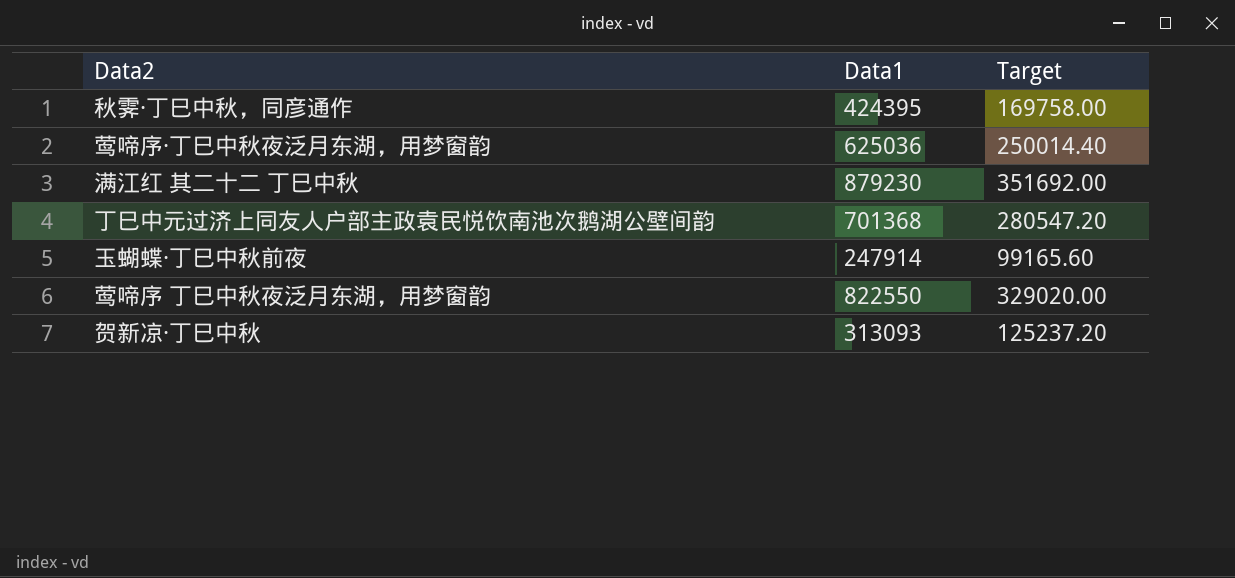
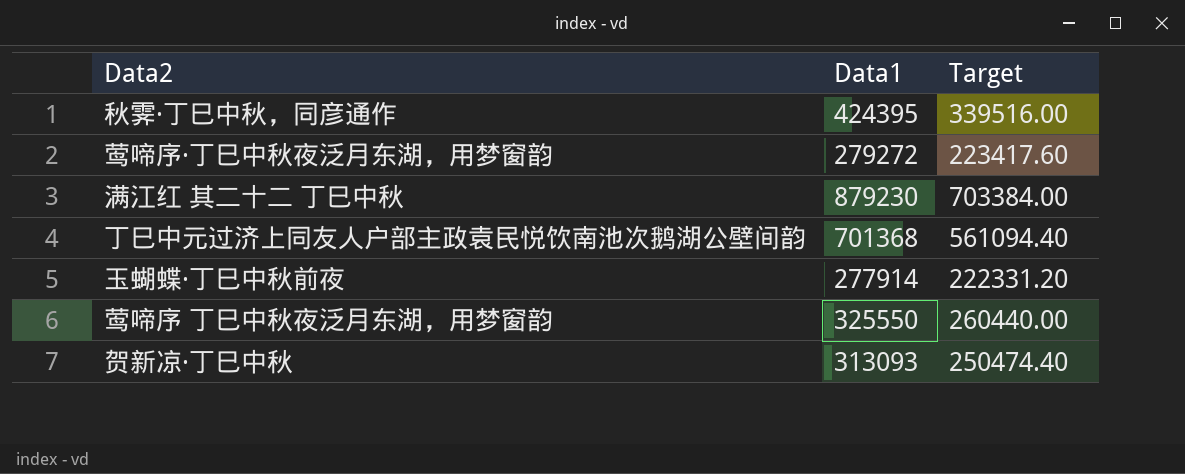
column Target | formula: [Data1] * 0.4 -> [Data1] * 0.8
莺啼序·丁巳中秋夜泛月东湖，用梦窗韵 | Data1: 625036 -> 279272
玉蝴蝶·丁巳中秋前夜 | Data1: 247914 -> 277914
莺啼序 丁巳中秋夜泛月东湖，用梦窗韵 | Data1: 822550 -> 325550

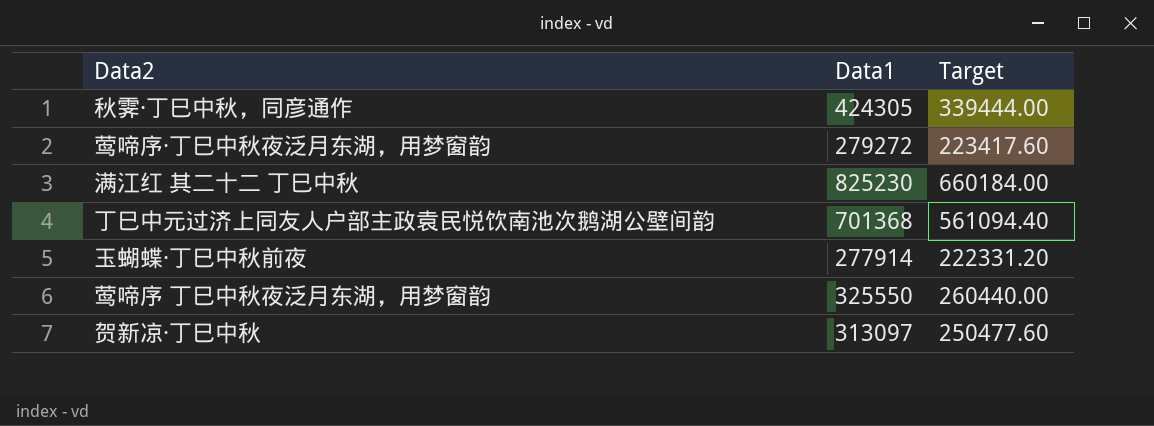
秋霁·丁巳中秋，同彦通作 | Data1: 424395 -> 424305
秋霁·丁巳中秋，同彦通作 | Target: 339516.00 -> 339444.00
满江红 其二十二 丁巳中秋 | Data1: 879230 -> 825230
满江红 其二十二 丁巳中秋 | Target: 703384.00 -> 660184.00
贺新凉·丁巳中秋 | Data1: 313093 -> 313097
贺新凉·丁巳中秋 | Target: 250474.40 -> 250477.60

